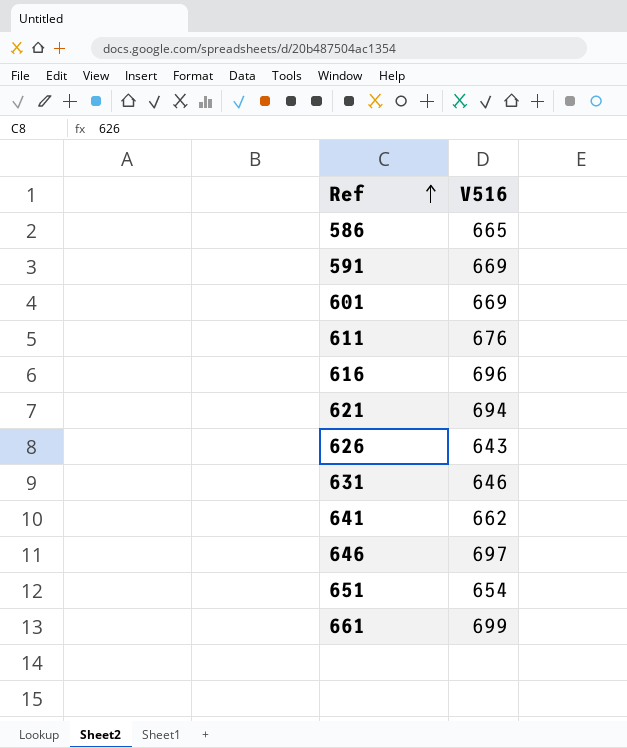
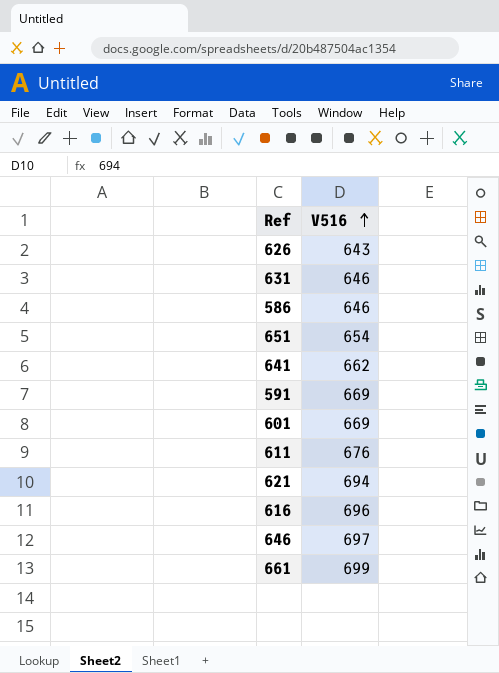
row order: Ref ascending -> V516 ascending
586 | V516: 665 -> 646

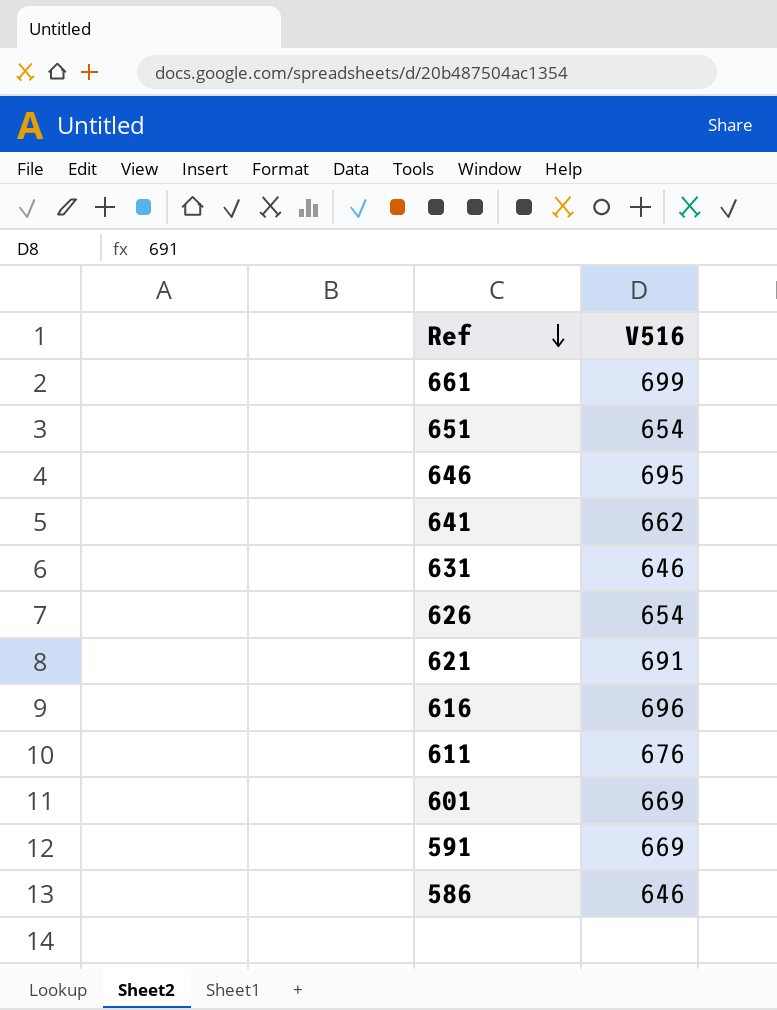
row order: V516 ascending -> Ref descending
646 | V516: 697 -> 695
626 | V516: 643 -> 654
621 | V516: 694 -> 691

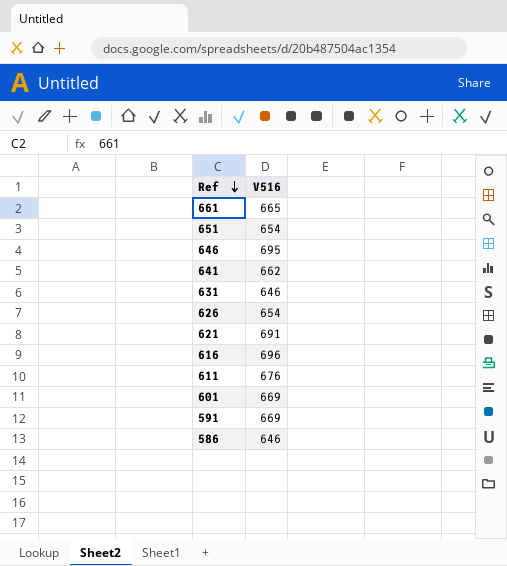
661 | V516: 699 -> 665

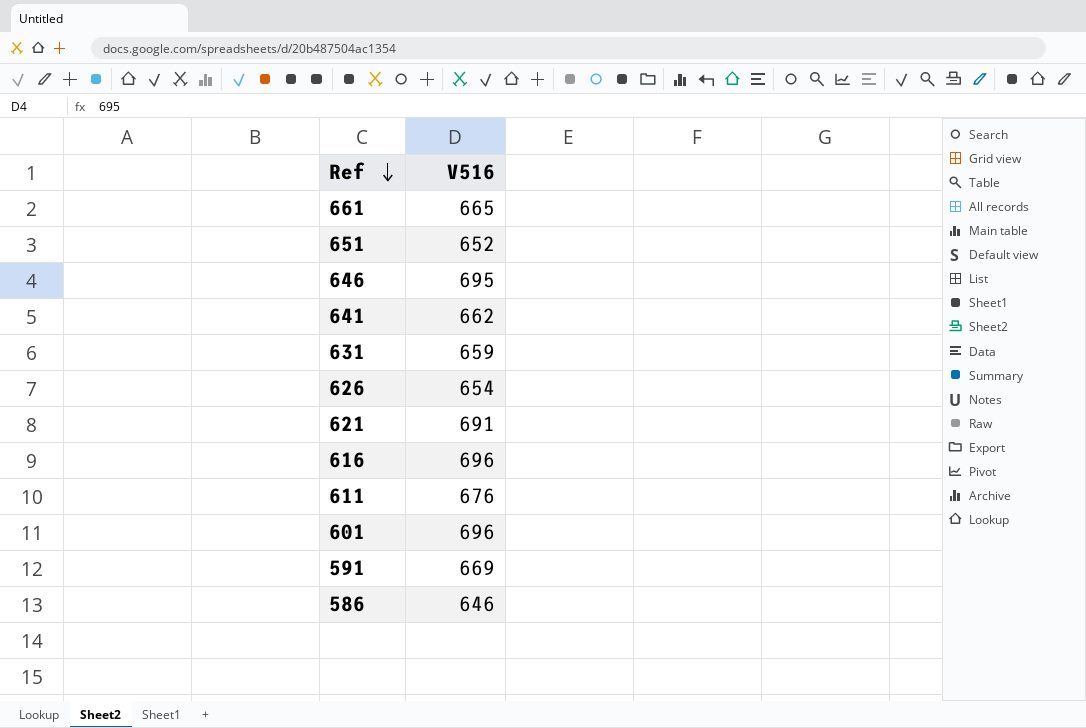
651 | V516: 654 -> 652
631 | V516: 646 -> 659
601 | V516: 669 -> 696

